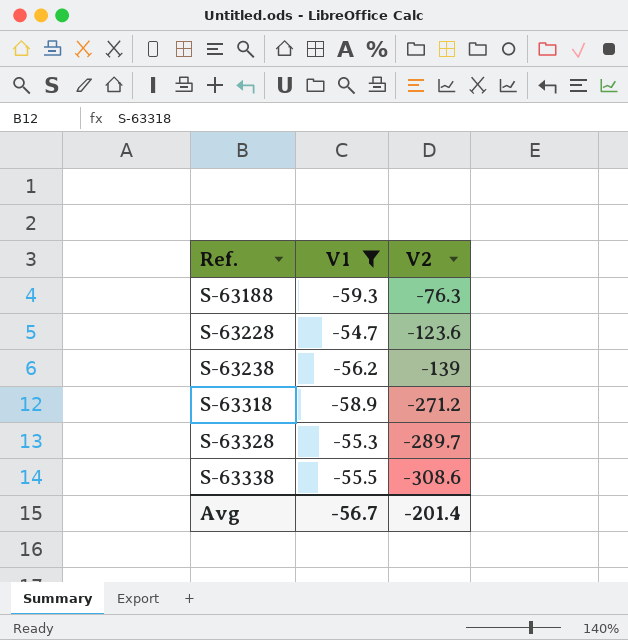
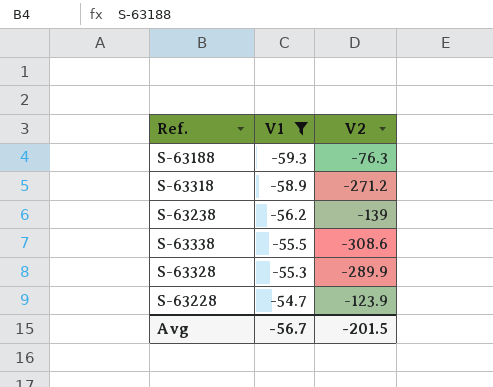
row order: Ref. ascending -> V1 ascending
S-63328 | V2: -289.7 -> -289.9
S-63228 | V2: -123.6 -> -123.9
Avg | V2: -201.4 -> -201.5

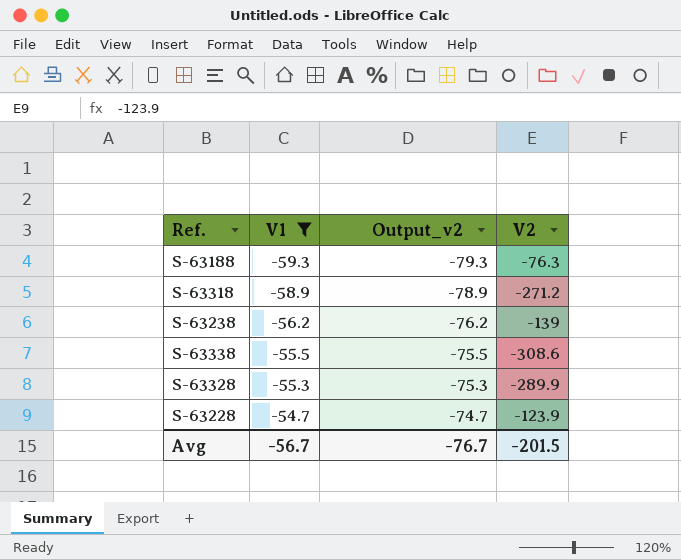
column Output_v2 | formula: none -> [V1] - 20

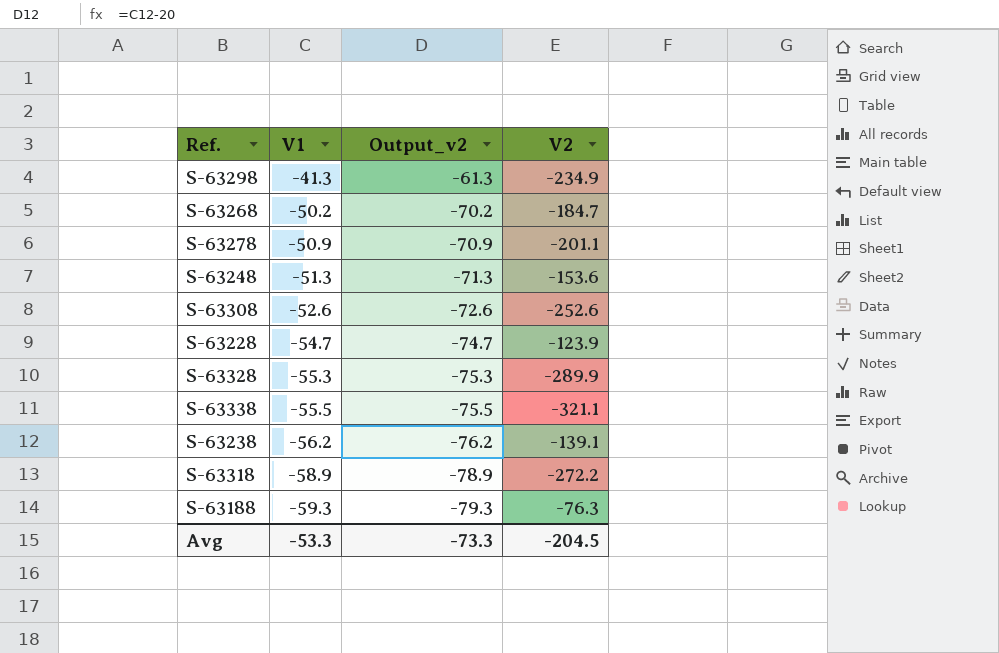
filter: V1 <= -54.7 -> none
row order: V1 ascending -> V1 descending
S-63338 | V2: -308.6 -> -321.1
S-63238 | V2: -139 -> -139.1
S-63318 | V2: -271.2 -> -272.2
Avg | V1: -56.7 -> -53.3
Avg | Output_v2: -76.7 -> -73.3
Avg | V2: -201.5 -> -204.5

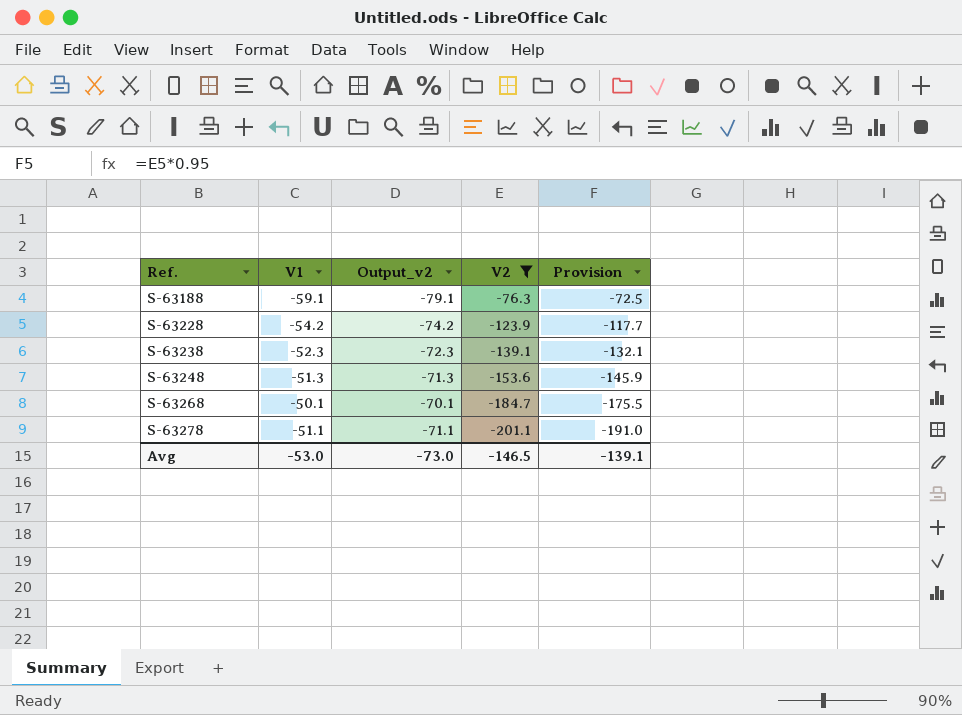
filter: none -> V2 >= -201.1
row order: V1 descending -> Ref. ascending
column Provision | formula: none -> [V2] * 0.95
S-63188 | V1: -59.3 -> -59.1
S-63188 | Output_v2: -79.3 -> -79.1
S-63228 | V1: -54.7 -> -54.2
S-63228 | Output_v2: -74.7 -> -74.2
S-63238 | V1: -56.2 -> -52.3
S-63238 | Output_v2: -76.2 -> -72.3
S-63268 | V1: -50.2 -> -50.1
S-63268 | Output_v2: -70.2 -> -70.1
S-63278 | V1: -50.9 -> -51.1
S-63278 | Output_v2: -70.9 -> -71.1
Avg | V1: -53.3 -> -53.0
Avg | Output_v2: -73.3 -> -73.0
Avg | V2: -204.5 -> -146.5

